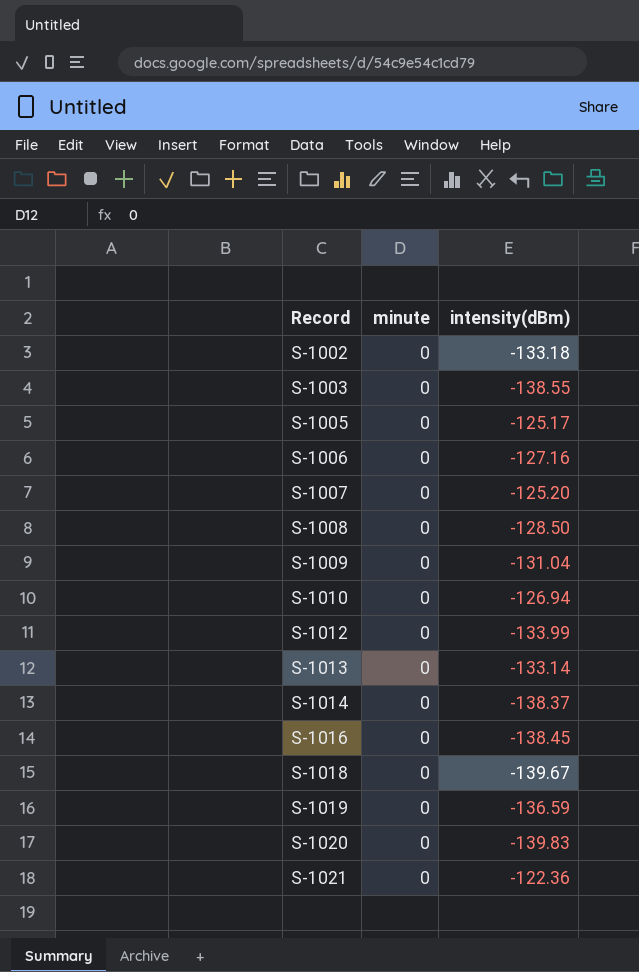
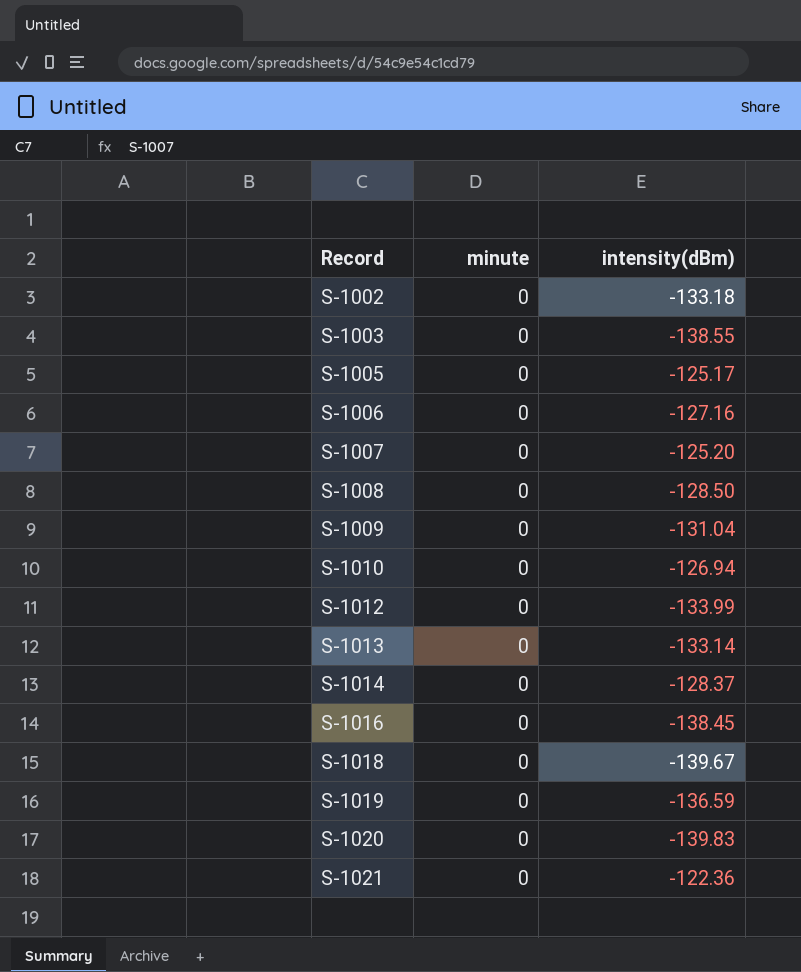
S-1014 | intensity(dBm): -138.37 -> -128.37

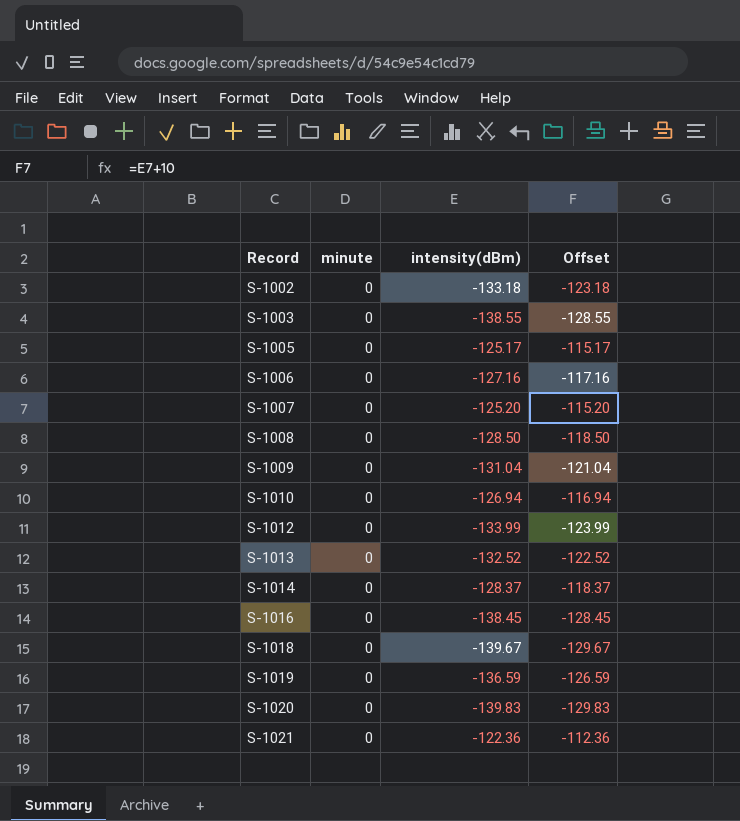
column Offset | formula: none -> [intensity(dBm)] + 10
S-1013 | intensity(dBm): -133.14 -> -132.52

